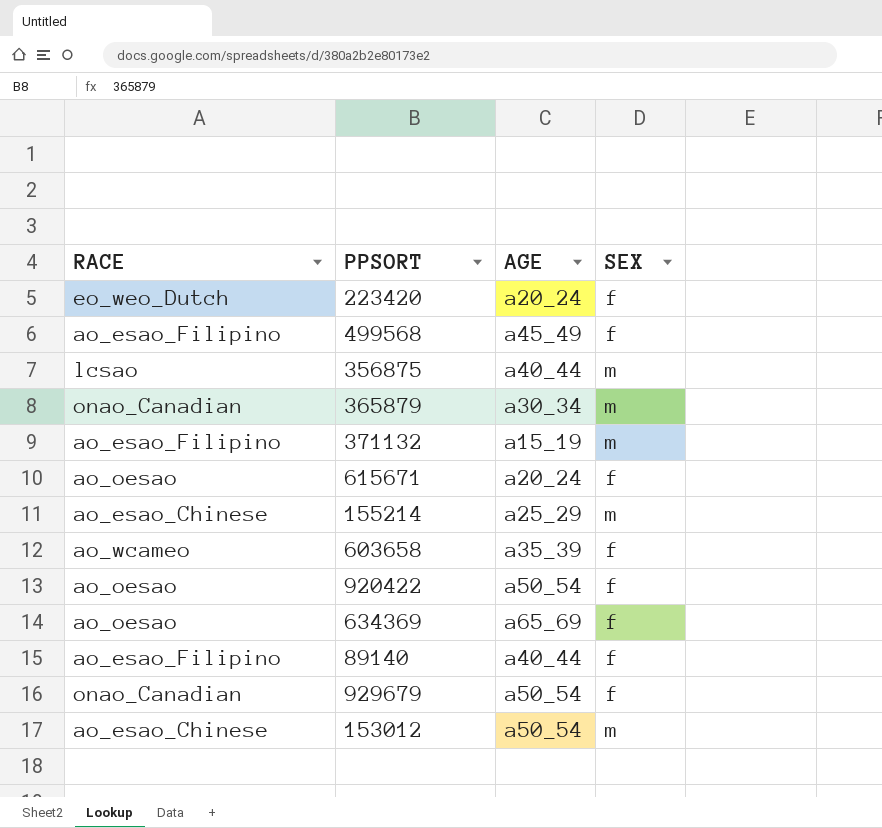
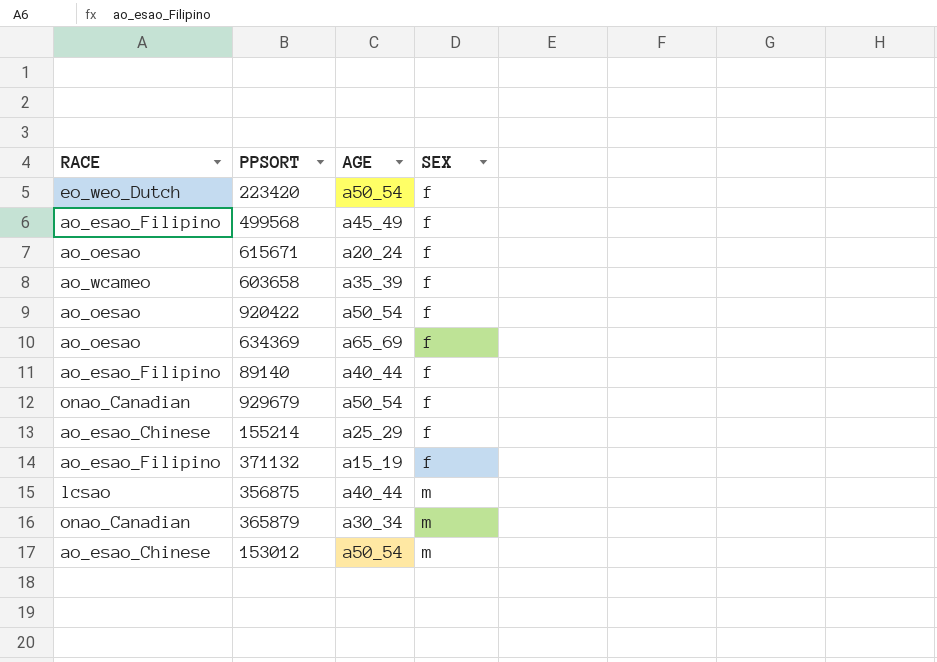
row order: none -> SEX ascending
223420 | AGE: a20_24 -> a50_54
155214 | SEX: m -> f
371132 | SEX: m -> f

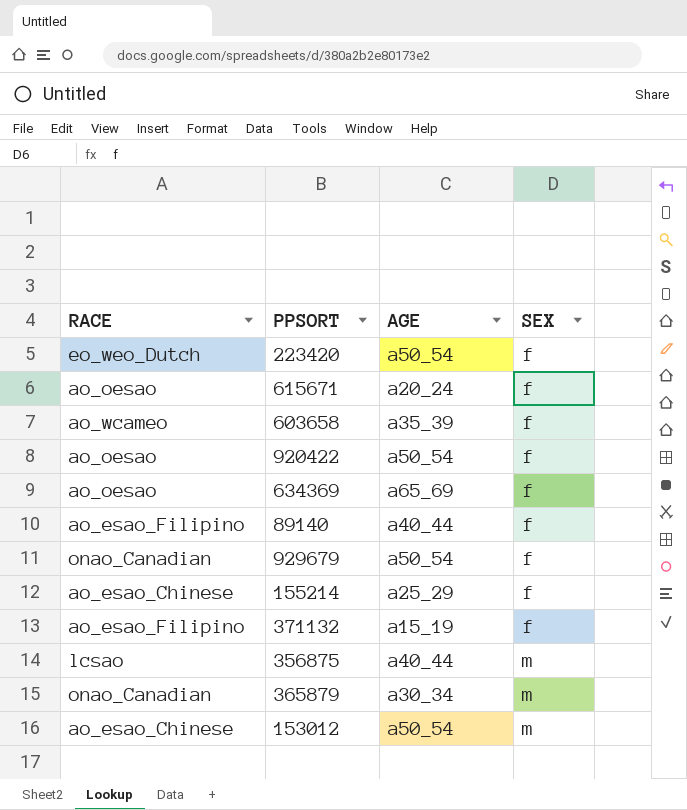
row 499568: ao_esao_Filipino | a45_49 | f -> none

